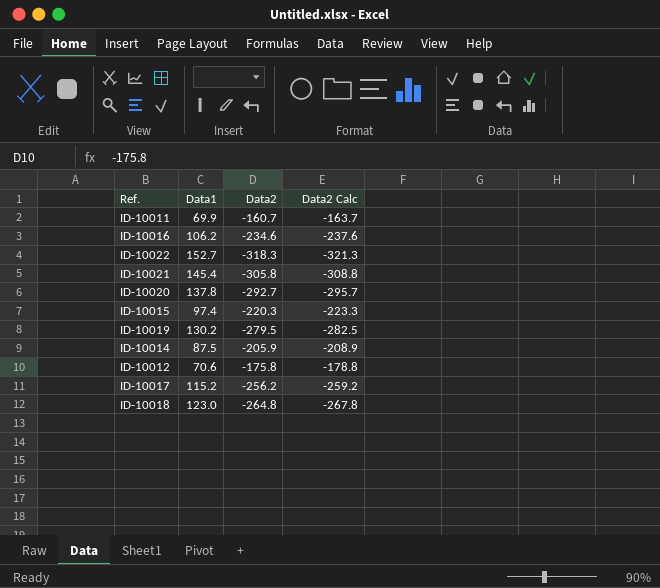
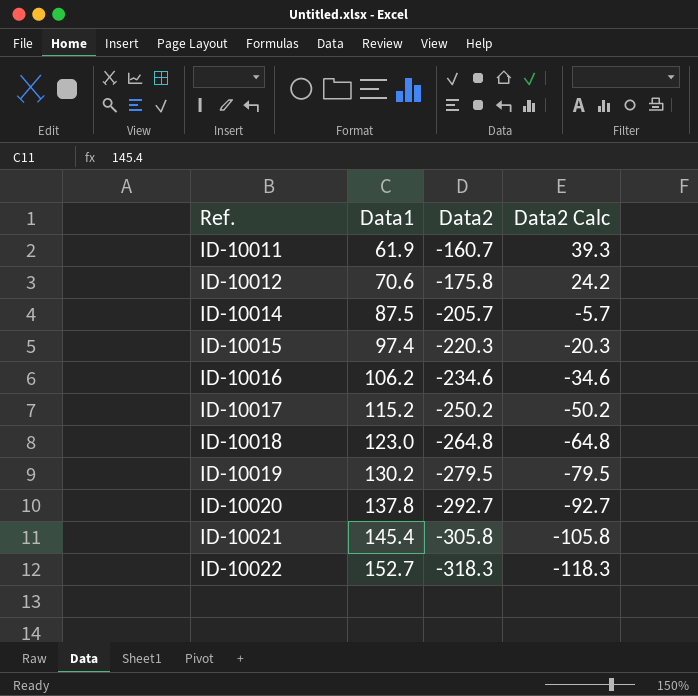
row order: none -> Ref. ascending
column Data2 Calc | formula: [Data2] - 3 -> [Data2] + 200
ID-10011 | Data1: 69.9 -> 61.9
ID-10014 | Data2: -205.9 -> -205.7
ID-10017 | Data2: -256.2 -> -250.2

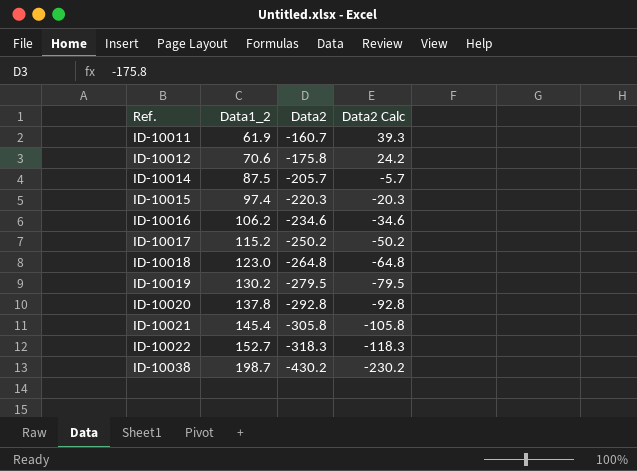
column name: Data1 -> Data1_2
ID-10020 | Data2: -292.7 -> -292.8
ID-10020 | Data2 Calc: -92.7 -> -92.8
row ID-10038: none -> 198.7 | -430.2 | -230.2

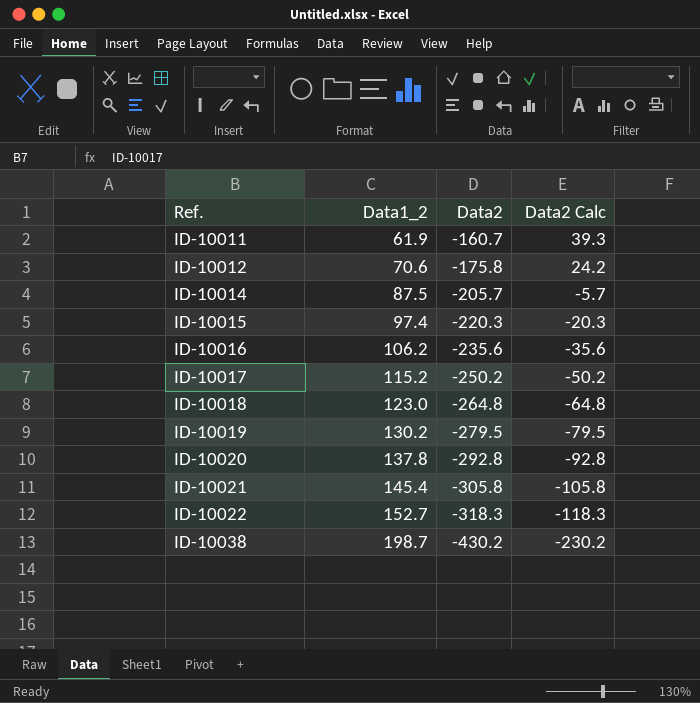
ID-10016 | Data2: -234.6 -> -235.6
ID-10016 | Data2 Calc: -34.6 -> -35.6

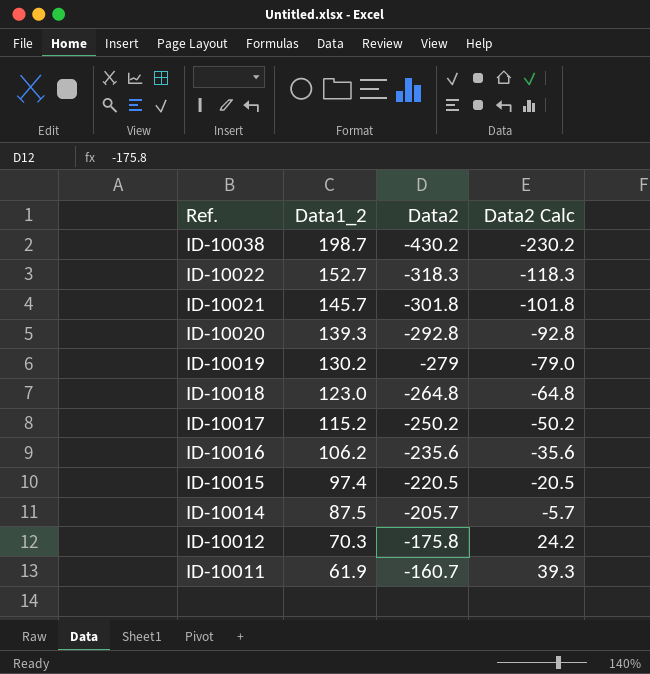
row order: Ref. ascending -> Ref. descending
ID-10021 | Data1_2: 145.4 -> 145.7
ID-10021 | Data2: -305.8 -> -301.8
ID-10021 | Data2 Calc: -105.8 -> -101.8
ID-10020 | Data1_2: 137.8 -> 139.3
ID-10019 | Data2: -279.5 -> -279
ID-10019 | Data2 Calc: -79.5 -> -79.0
ID-10015 | Data2: -220.3 -> -220.5
ID-10015 | Data2 Calc: -20.3 -> -20.5
ID-10012 | Data1_2: 70.6 -> 70.3

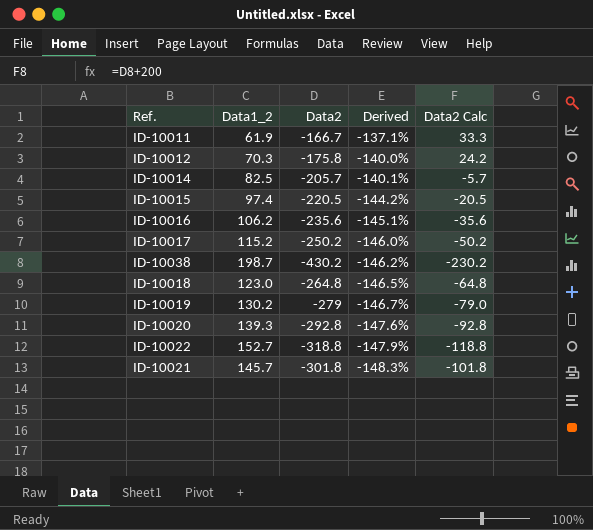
row order: Ref. descending -> Derived descending
column Derived | formula: none -> ([Data1_2] - [Data2]) / [Data2]
ID-10011 | Data2: -160.7 -> -166.7
ID-10011 | Data2 Calc: 39.3 -> 33.3
ID-10014 | Data1_2: 87.5 -> 82.5
ID-10022 | Data2: -318.3 -> -318.8
ID-10022 | Data2 Calc: -118.3 -> -118.8

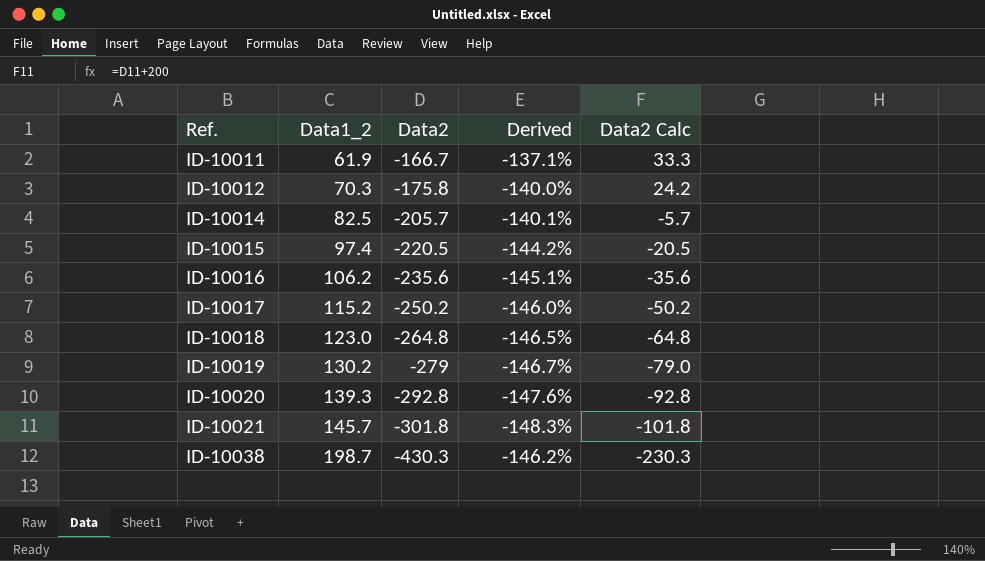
row order: Derived descending -> Ref. ascending
row ID-10022: 152.7 | -318.8 | -147.9% | -118.8 -> none
ID-10038 | Data2: -430.2 -> -430.3
ID-10038 | Data2 Calc: -230.2 -> -230.3

